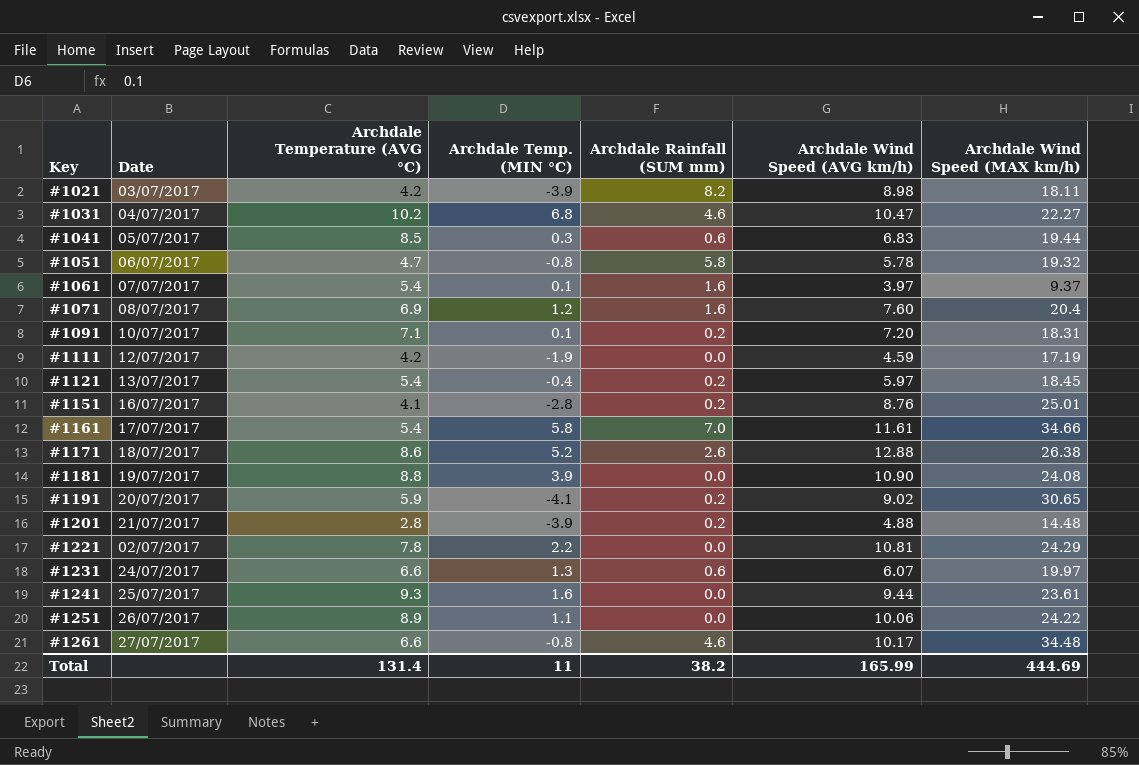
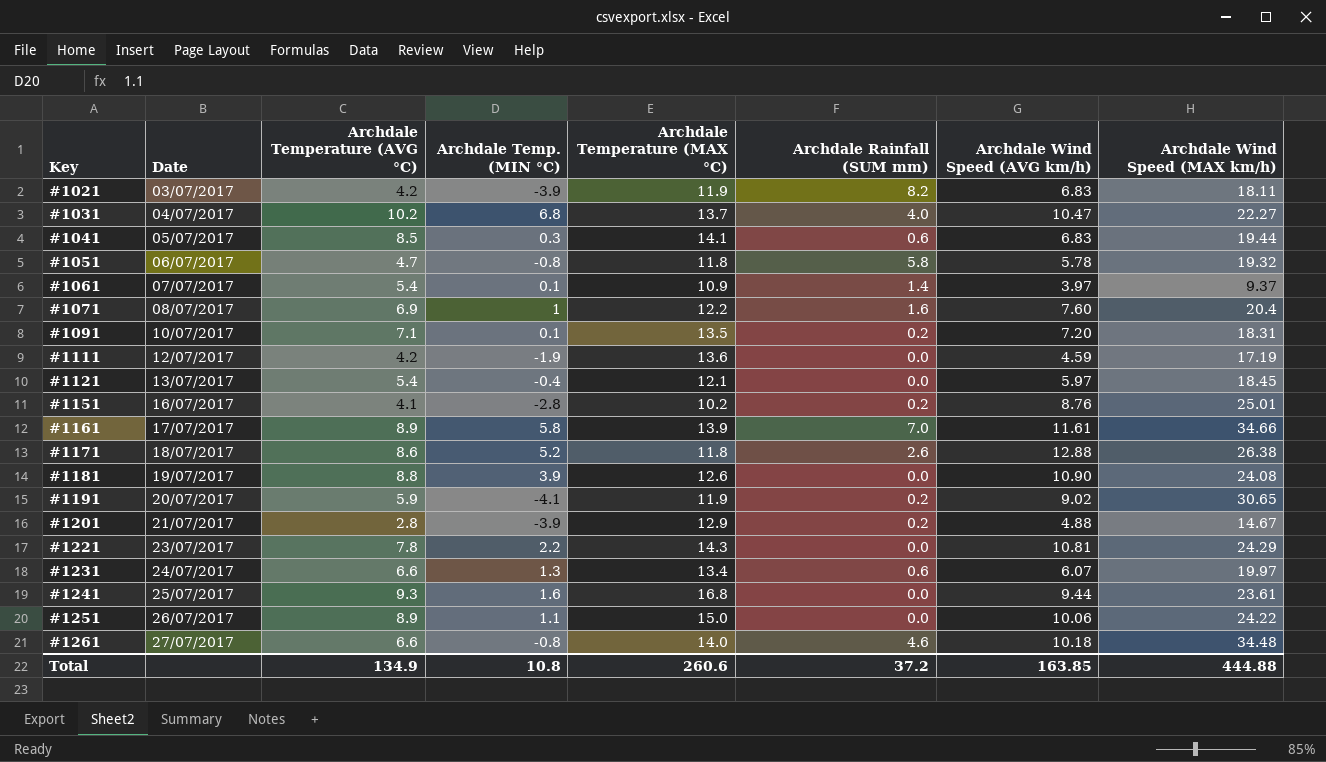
column Archdale Temperature (MAX °C) | position: none -> 5
#1021 | Archdale Wind Speed (AVG km/h): 8.98 -> 6.83
#1031 | Archdale Rainfall (SUM mm): 4.6 -> 4.0
#1061 | Archdale Rainfall (SUM mm): 1.6 -> 1.4
#1071 | Archdale Temp. (MIN °C): 1.2 -> 1
#1121 | Archdale Rainfall (SUM mm): 0.2 -> 0.0
#1161 | Archdale Temperature (AVG °C): 5.4 -> 8.9
#1201 | Archdale Wind Speed (MAX km/h): 14.48 -> 14.67
#1221 | Date: 02/07/2017 -> 23/07/2017
#1261 | Archdale Wind Speed (AVG km/h): 10.17 -> 10.18
Total | Archdale Temperature (AVG °C): 131.4 -> 134.9
Total | Archdale Temp. (MIN °C): 11 -> 10.8
Total | Archdale Rainfall (SUM mm): 38.2 -> 37.2
Total | Archdale Wind Speed (AVG km/h): 165.99 -> 163.85
Total | Archdale Wind Speed (MAX km/h): 444.69 -> 444.88

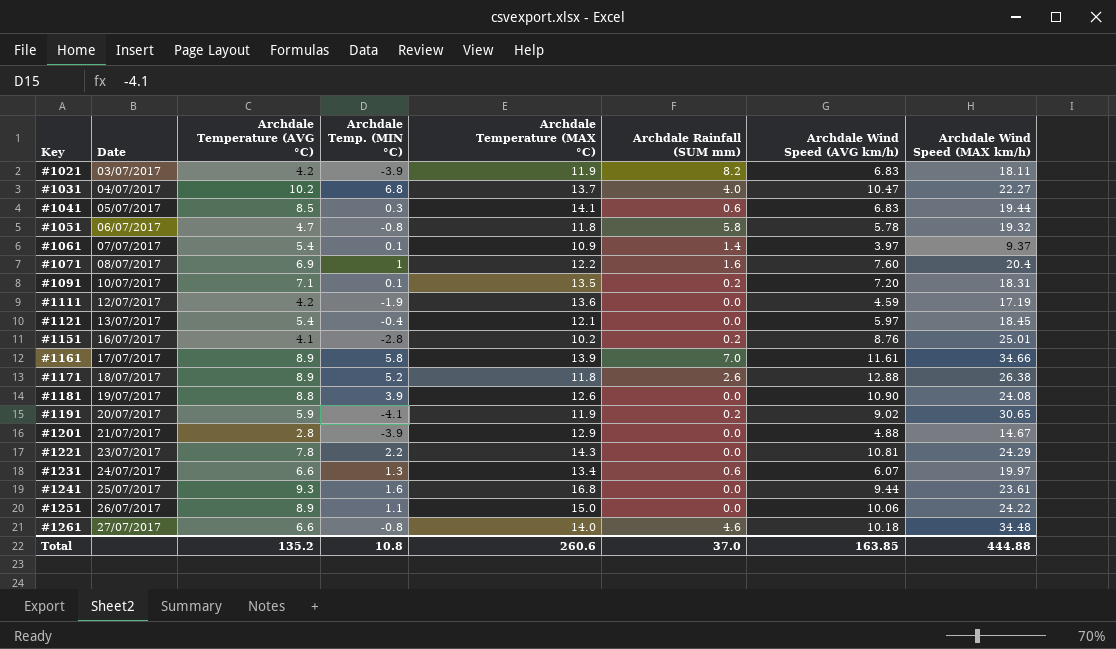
#1171 | Archdale Temperature (AVG °C): 8.6 -> 8.9
#1201 | Archdale Rainfall (SUM mm): 0.2 -> 0.0
Total | Archdale Temperature (AVG °C): 134.9 -> 135.2
Total | Archdale Rainfall (SUM mm): 37.2 -> 37.0

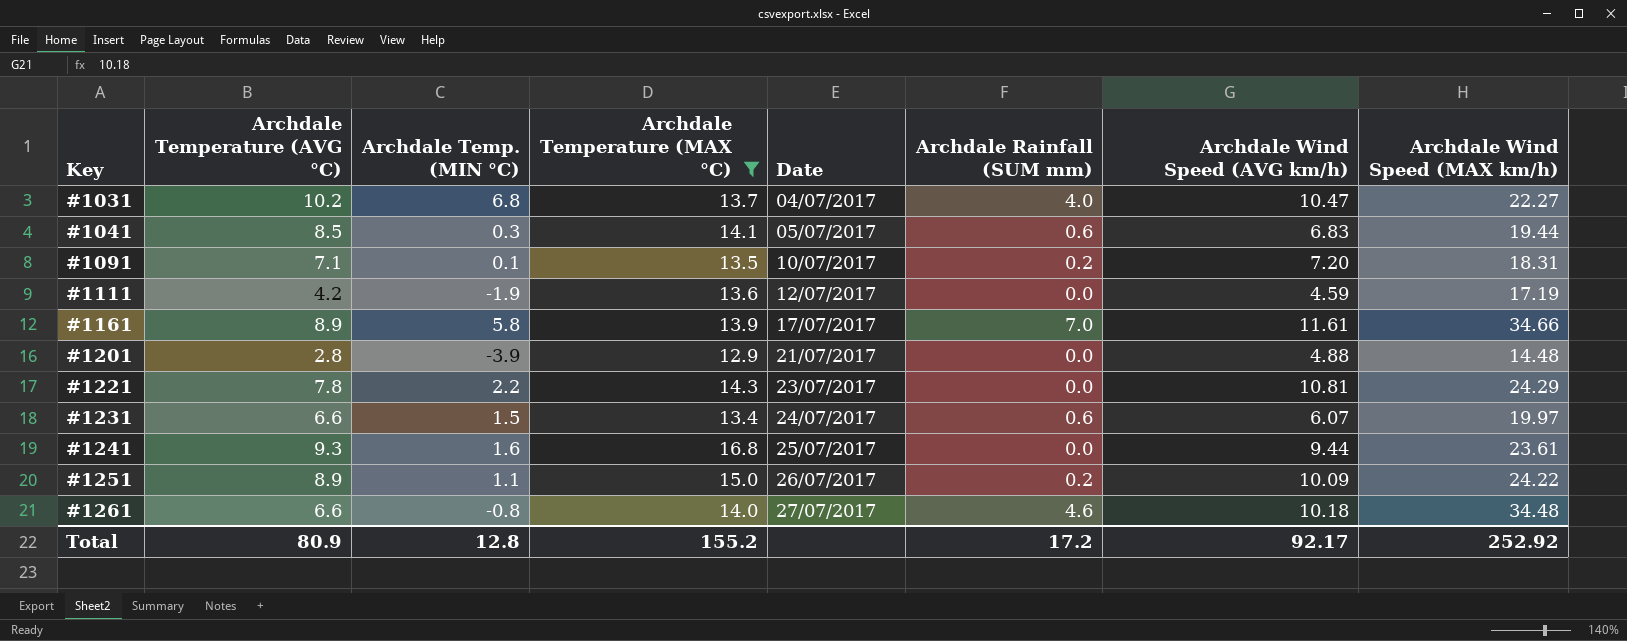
filter: none -> Archdale Temperature (MAX °C) >= 12.9
column Date | position: 2 -> 5
#1201 | Archdale Wind Speed (MAX km/h): 14.67 -> 14.48
#1231 | Archdale Temp. (MIN °C): 1.3 -> 1.5
#1251 | Archdale Rainfall (SUM mm): 0.0 -> 0.2
#1251 | Archdale Wind Speed (AVG km/h): 10.06 -> 10.09
Total | Archdale Temperature (AVG °C): 135.2 -> 80.9
Total | Archdale Temp. (MIN °C): 10.8 -> 12.8
Total | Archdale Temperature (MAX °C): 260.6 -> 155.2
Total | Archdale Rainfall (SUM mm): 37.0 -> 17.2
Total | Archdale Wind Speed (AVG km/h): 163.85 -> 92.17
Total | Archdale Wind Speed (MAX km/h): 444.88 -> 252.92

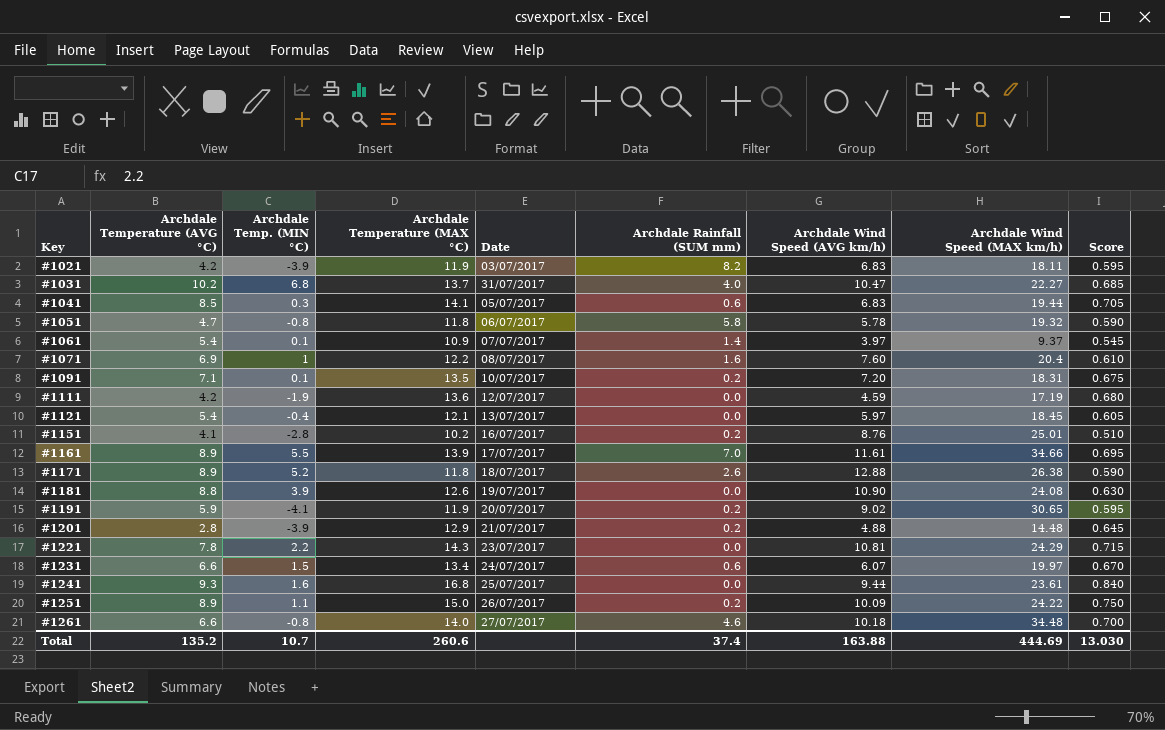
filter: Archdale Temperature (MAX °C) >= 12.9 -> none
column Score | formula: none -> [Archdale Temperature (MAX °C)] * 0.05
#1031 | Date: 04/07/2017 -> 31/07/2017
#1161 | Archdale Temp. (MIN °C): 5.8 -> 5.5
#1201 | Archdale Rainfall (SUM mm): 0.0 -> 0.2
Total | Archdale Temperature (AVG °C): 80.9 -> 135.2
Total | Archdale Temp. (MIN °C): 12.8 -> 10.7
Total | Archdale Temperature (MAX °C): 155.2 -> 260.6
Total | Archdale Rainfall (SUM mm): 17.2 -> 37.4
Total | Archdale Wind Speed (AVG km/h): 92.17 -> 163.88
Total | Archdale Wind Speed (MAX km/h): 252.92 -> 444.69

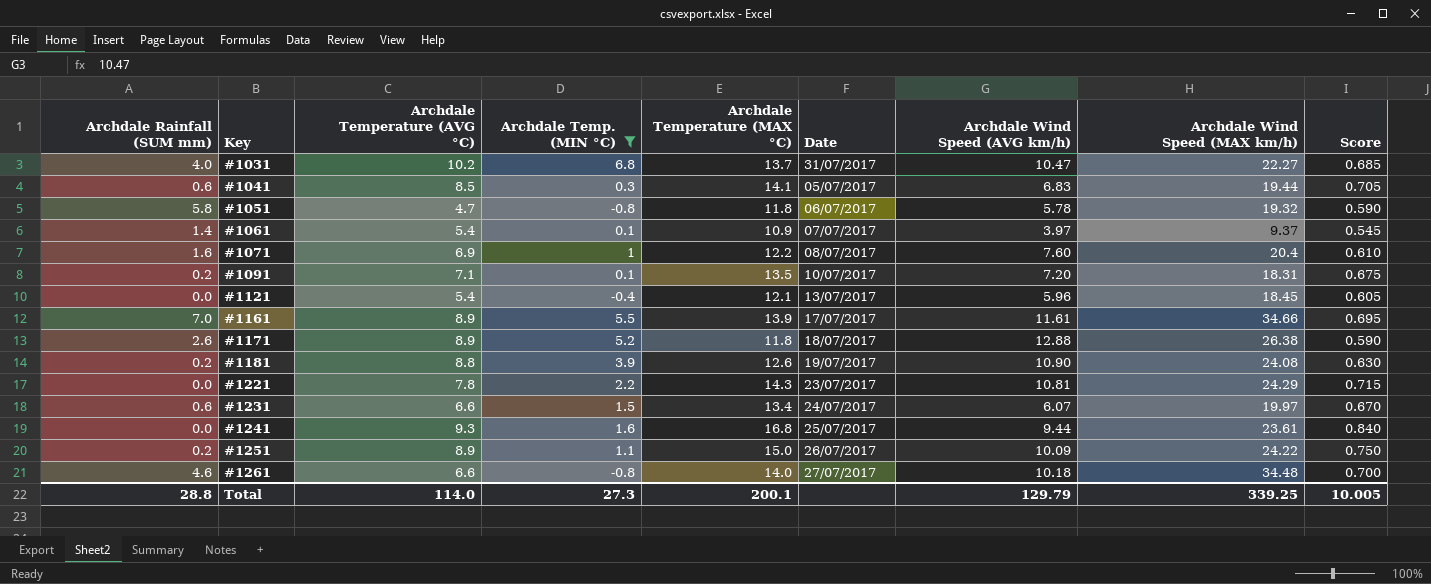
filter: none -> Archdale Temp. (MIN °C) >= -0.8
column Archdale Rainfall (SUM mm) | position: 6 -> 1
#1121 | Archdale Wind Speed (AVG km/h): 5.97 -> 5.96
#1181 | Archdale Rainfall (SUM mm): 0.0 -> 0.2
Total | Archdale Rainfall (SUM mm): 37.4 -> 28.8
Total | Archdale Temperature (AVG °C): 135.2 -> 114.0
Total | Archdale Temp. (MIN °C): 10.7 -> 27.3
Total | Archdale Temperature (MAX °C): 260.6 -> 200.1
Total | Archdale Wind Speed (AVG km/h): 163.88 -> 129.79
Total | Archdale Wind Speed (MAX km/h): 444.69 -> 339.25
Total | Score: 13.030 -> 10.005

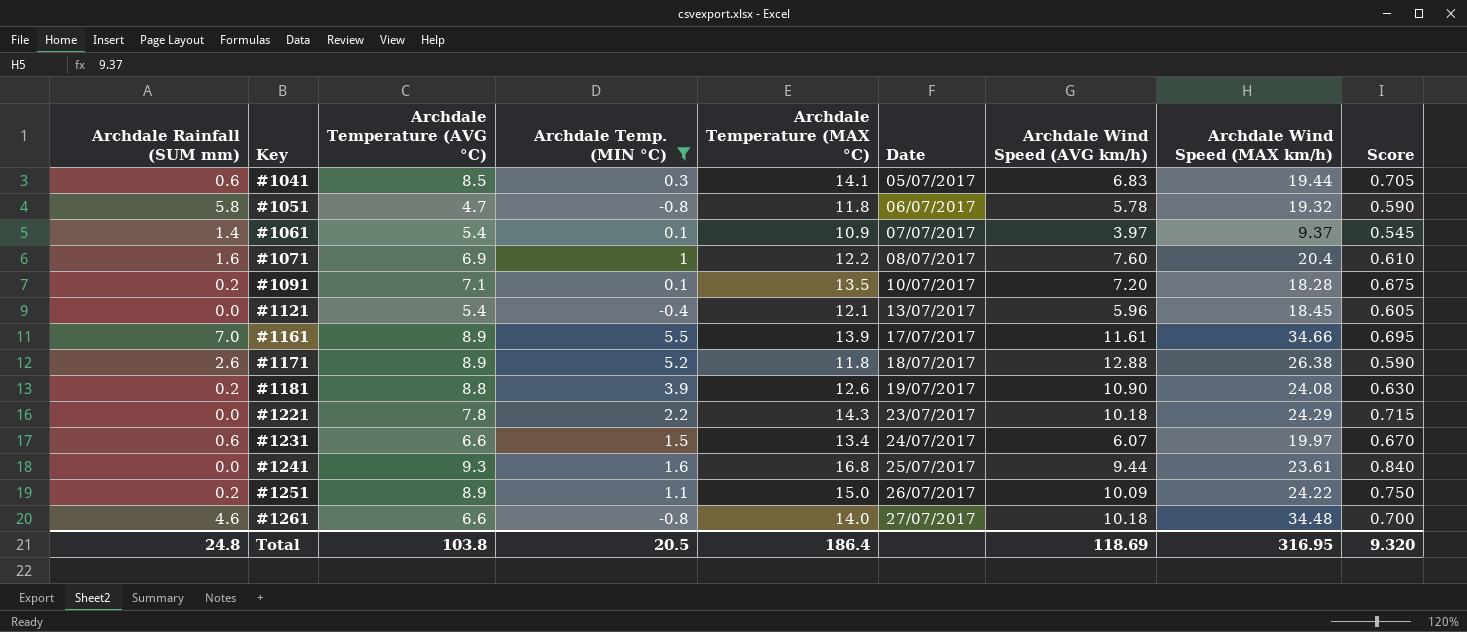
row #1031: 4.0 | 10.2 | 6.8 | 13.7 | 31/07/2017 | 10.47 | 22.27 | 0.685 -> none
#1091 | Archdale Wind Speed (MAX km/h): 18.31 -> 18.28
#1221 | Archdale Wind Speed (AVG km/h): 10.81 -> 10.18
Total | Archdale Rainfall (SUM mm): 28.8 -> 24.8
Total | Archdale Temperature (AVG °C): 114.0 -> 103.8
Total | Archdale Temp. (MIN °C): 27.3 -> 20.5
Total | Archdale Temperature (MAX °C): 200.1 -> 186.4
Total | Archdale Wind Speed (AVG km/h): 129.79 -> 118.69
Total | Archdale Wind Speed (MAX km/h): 339.25 -> 316.95
Total | Score: 10.005 -> 9.320

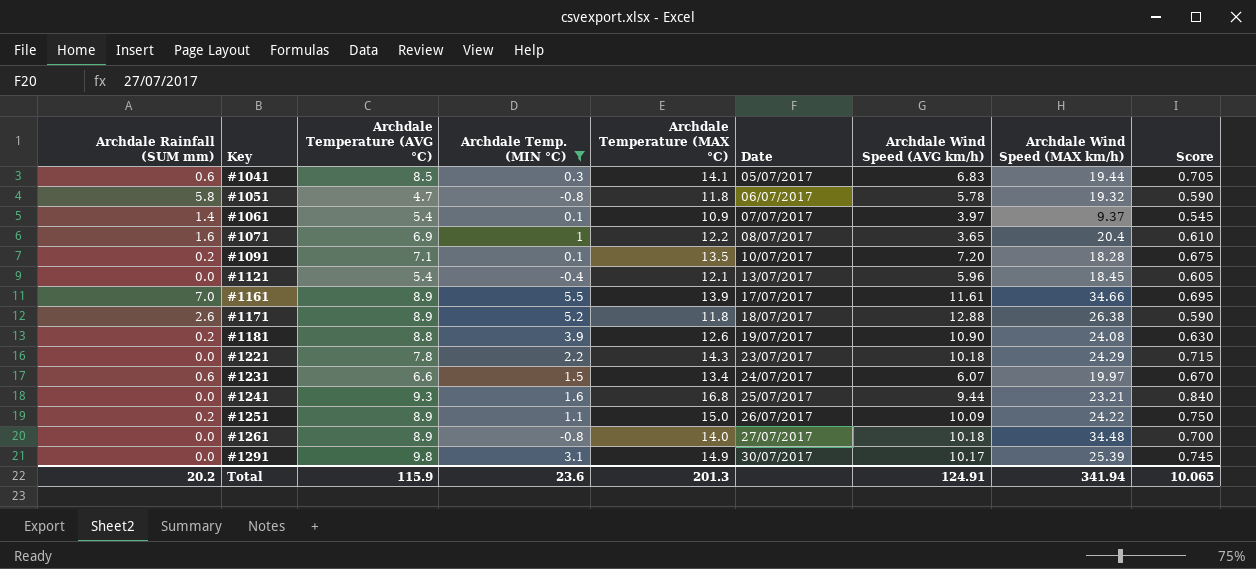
#1071 | Archdale Wind Speed (AVG km/h): 7.60 -> 3.65
#1241 | Archdale Wind Speed (MAX km/h): 23.61 -> 23.21
#1261 | Archdale Rainfall (SUM mm): 4.6 -> 0.0
#1261 | Archdale Temperature (AVG °C): 6.6 -> 8.9
row #1291: none -> 0.0 | 9.8 | 3.1 | 14.9 | 30/07/2017 | 10.17 | 25.39 | 0.745
Total | Archdale Rainfall (SUM mm): 24.8 -> 20.2
Total | Archdale Temperature (AVG °C): 103.8 -> 115.9
Total | Archdale Temp. (MIN °C): 20.5 -> 23.6
Total | Archdale Temperature (MAX °C): 186.4 -> 201.3
Total | Archdale Wind Speed (AVG km/h): 118.69 -> 124.91
Total | Archdale Wind Speed (MAX km/h): 316.95 -> 341.94
Total | Score: 9.320 -> 10.065

